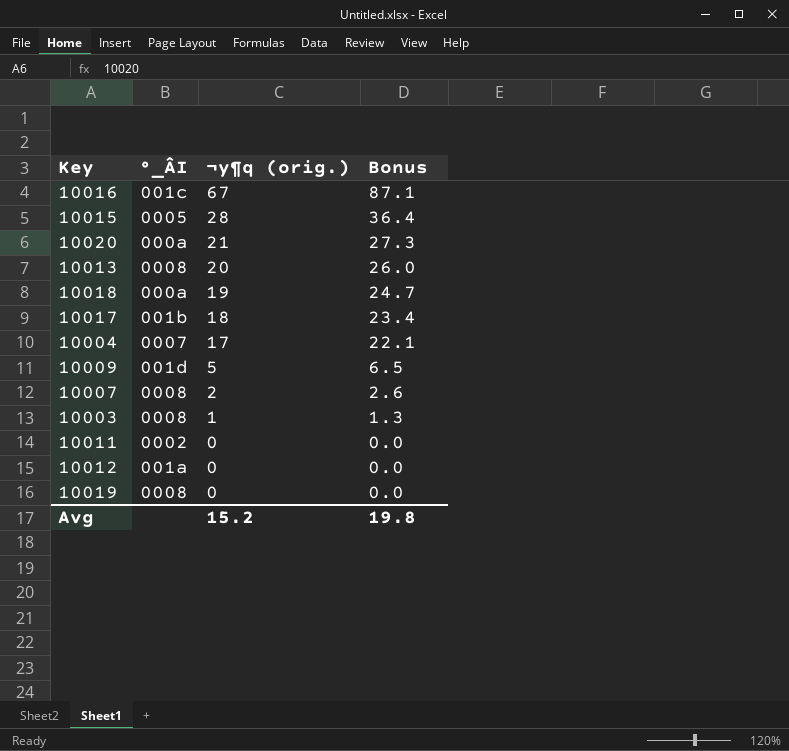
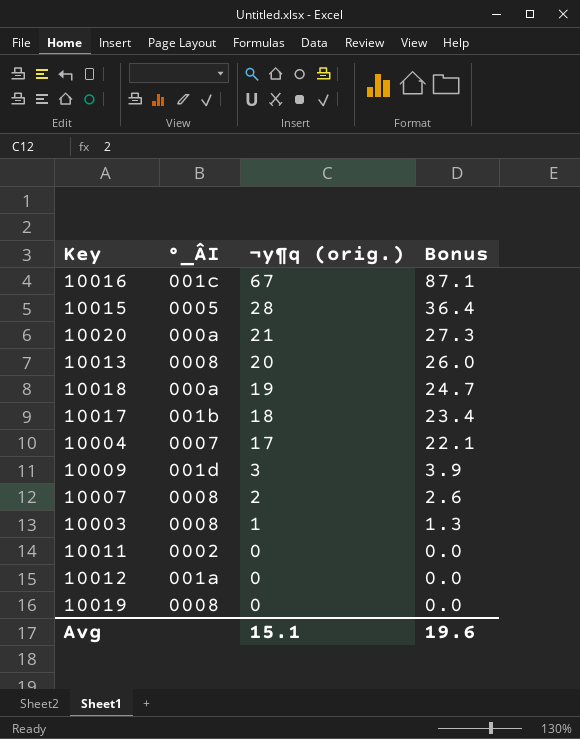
10009 | ¬y¶q (orig.): 5 -> 3
10009 | Bonus: 6.5 -> 3.9
Avg | ¬y¶q (orig.): 15.2 -> 15.1
Avg | Bonus: 19.8 -> 19.6

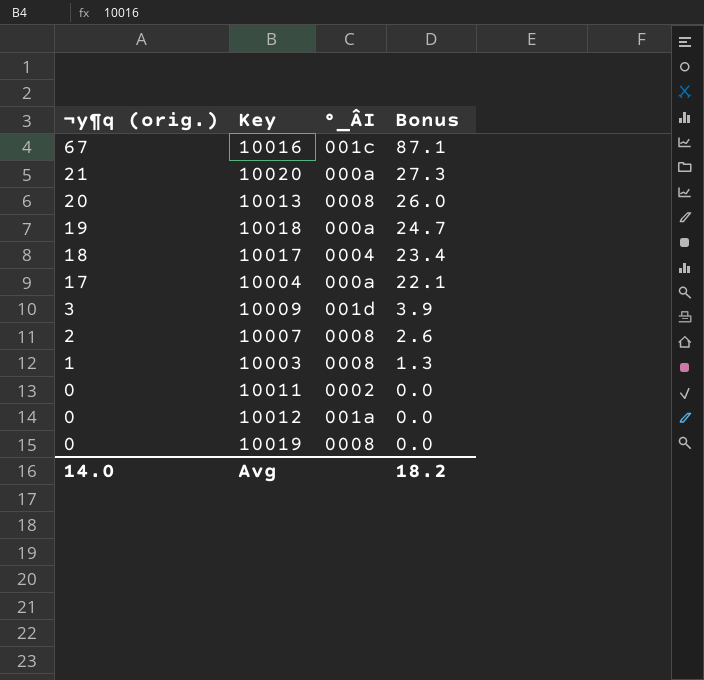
column ¬y¶q (orig.) | position: 3 -> 1
row 10015: 0005 | 28 | 36.4 -> none
10017 | °_ÂI: 001b -> 0004
10004 | °_ÂI: 0007 -> 000a
Avg | ¬y¶q (orig.): 15.1 -> 14.0
Avg | Bonus: 19.6 -> 18.2

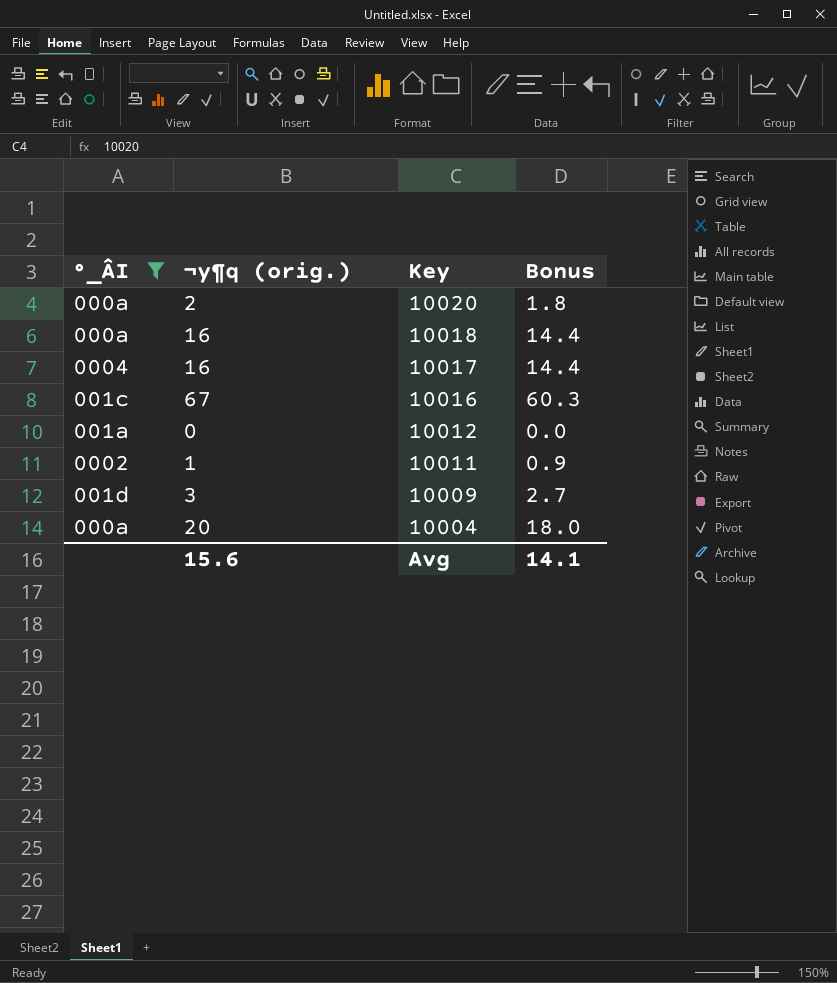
filter: none -> °_ÂI != 0008
row order: ¬y¶q (orig.) descending -> Key descending
column °_ÂI | position: 3 -> 1
column Bonus | formula: [¬y¶q (orig.)] * 1.3 -> [¬y¶q (orig.)] * 0.9
10020 | ¬y¶q (orig.): 21 -> 2
10018 | ¬y¶q (orig.): 19 -> 16
10017 | ¬y¶q (orig.): 18 -> 16
10011 | ¬y¶q (orig.): 0 -> 1
10004 | ¬y¶q (orig.): 17 -> 20
Avg | ¬y¶q (orig.): 14.0 -> 15.6
Avg | Bonus: 18.2 -> 14.1

